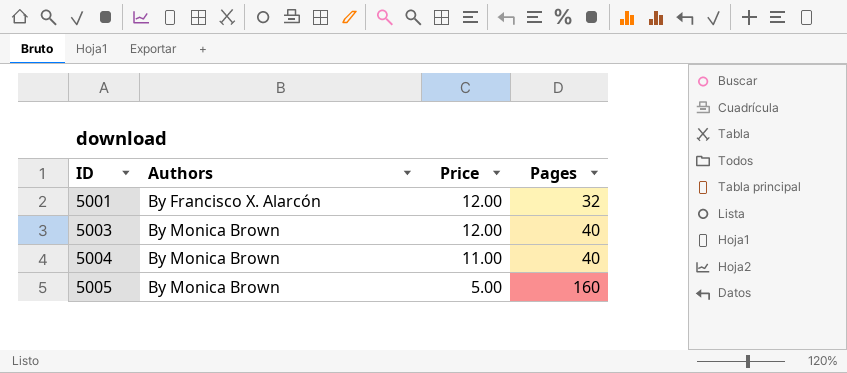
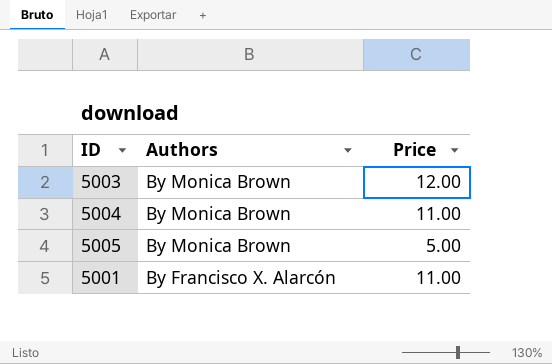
row order: ID ascending -> Authors descending
column Pages | position: 4 -> none
5001 | Price: 12.00 -> 11.00

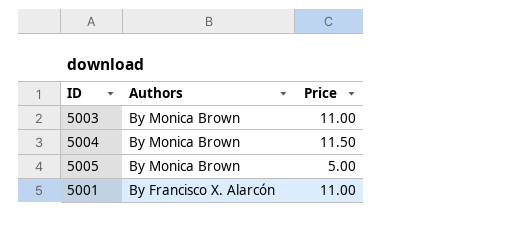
5003 | Price: 12.00 -> 11.00
5004 | Price: 11.00 -> 11.50

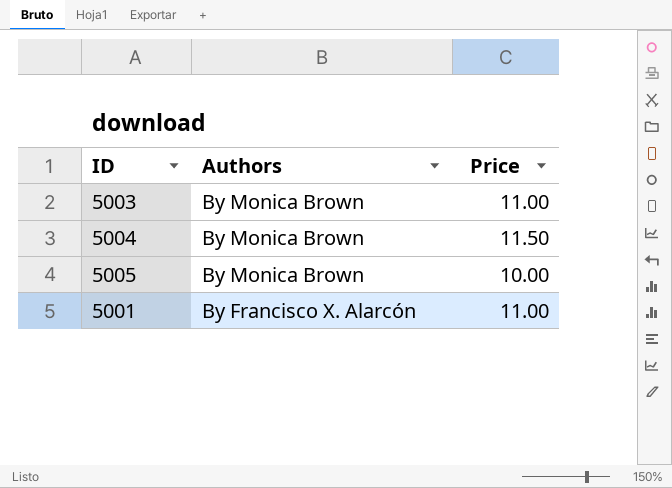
5005 | Price: 5.00 -> 10.00

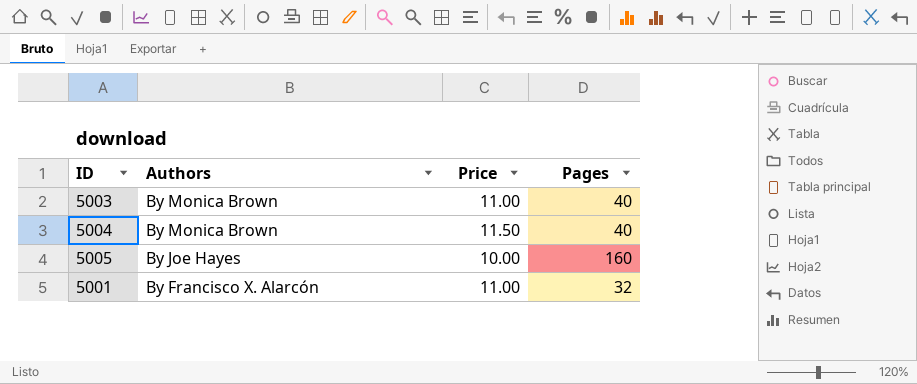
column Pages | position: none -> 4
5005 | Authors: By Monica Brown -> By Joe Hayes

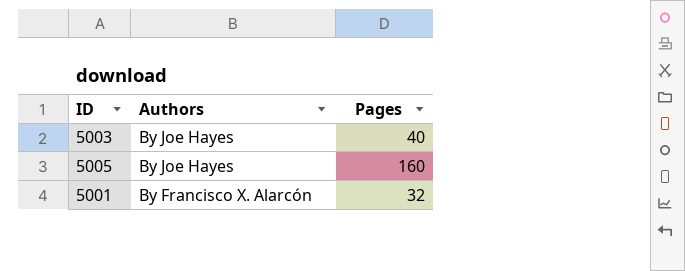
column Price | position: 3 -> none
row 5004: By Monica Brown | 11.50 | 40 -> none
5003 | Authors: By Monica Brown -> By Joe Hayes

